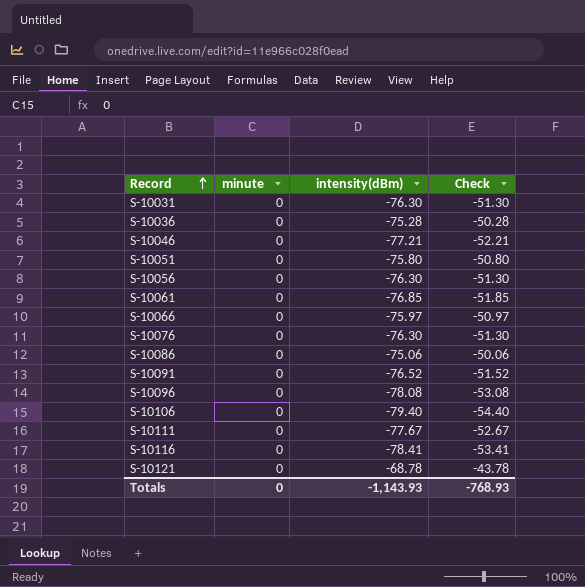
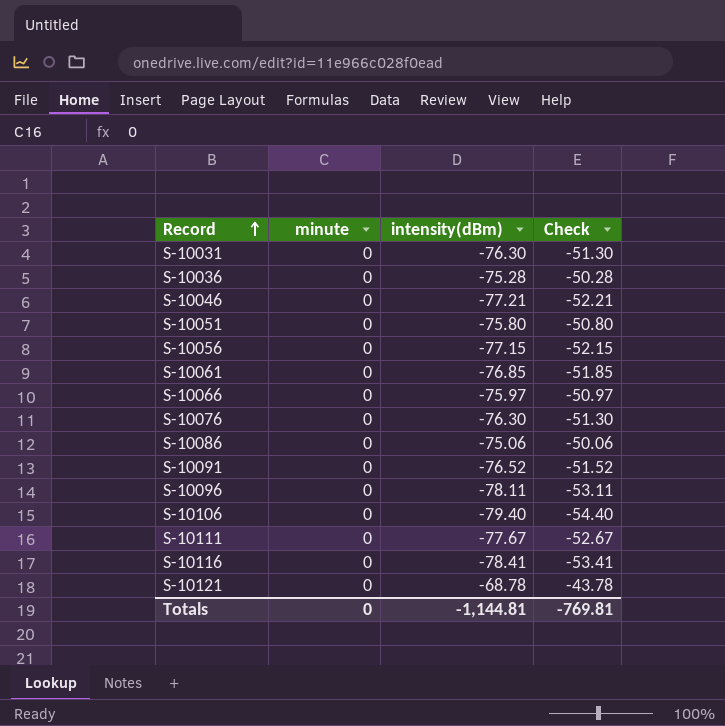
S-10056 | intensity(dBm): -76.30 -> -77.15
S-10056 | Check: -51.30 -> -52.15
S-10096 | intensity(dBm): -78.08 -> -78.11
S-10096 | Check: -53.08 -> -53.11
Totals | intensity(dBm): -1,143.93 -> -1,144.81
Totals | Check: -768.93 -> -769.81

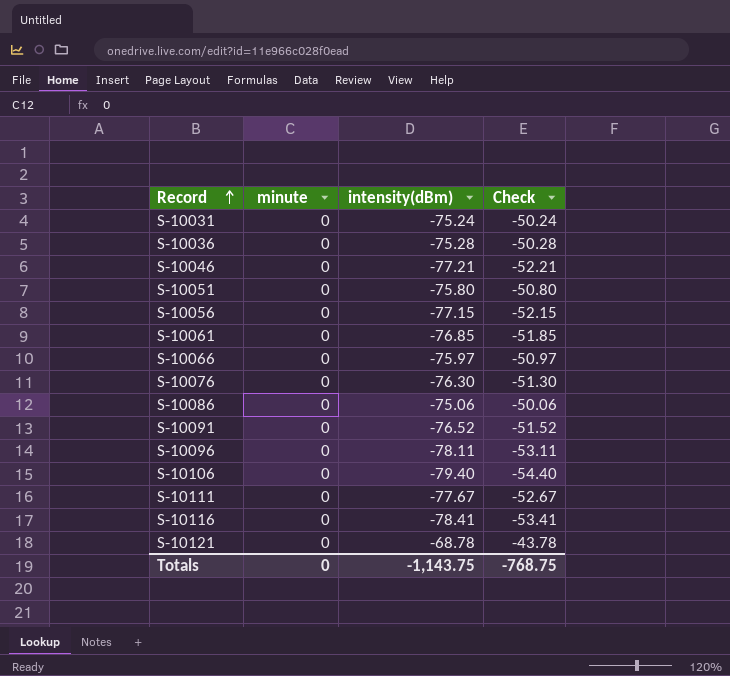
S-10031 | intensity(dBm): -76.30 -> -75.24
S-10031 | Check: -51.30 -> -50.24
Totals | intensity(dBm): -1,144.81 -> -1,143.75
Totals | Check: -769.81 -> -768.75

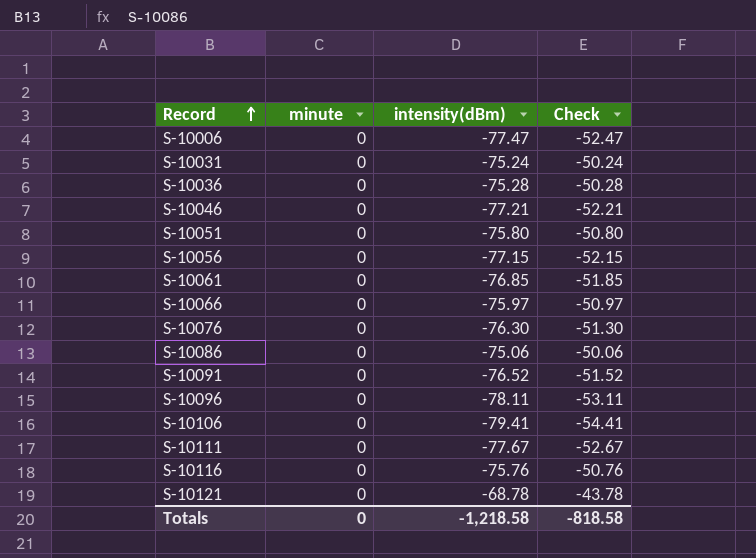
row S-10006: none -> 0 | -77.47 | -52.47
S-10106 | intensity(dBm): -79.40 -> -79.41
S-10106 | Check: -54.40 -> -54.41
S-10116 | intensity(dBm): -78.41 -> -75.76
S-10116 | Check: -53.41 -> -50.76
Totals | intensity(dBm): -1,143.75 -> -1,218.58
Totals | Check: -768.75 -> -818.58

